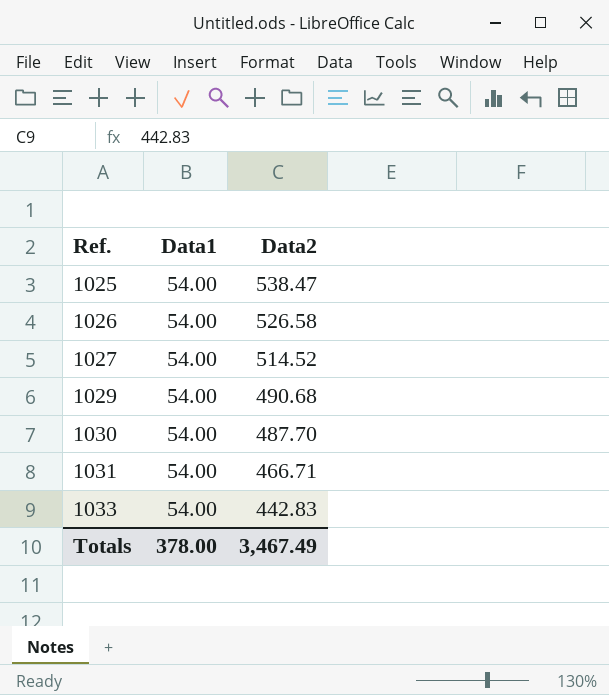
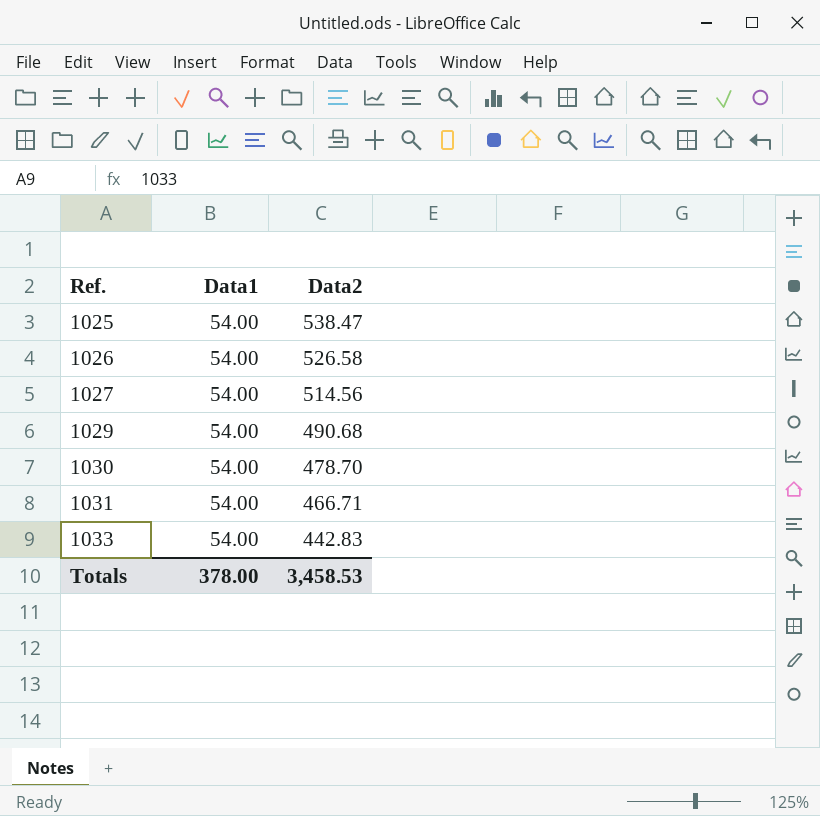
1027 | Data2: 514.52 -> 514.56
1030 | Data2: 487.70 -> 478.70
Totals | Data2: 3,467.49 -> 3,458.53

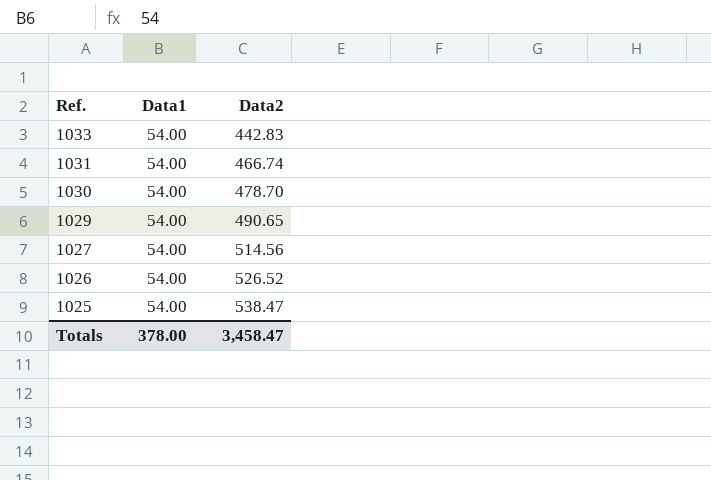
row order: Ref. ascending -> Ref. descending
1031 | Data2: 466.71 -> 466.74
1029 | Data2: 490.68 -> 490.65
1026 | Data2: 526.58 -> 526.52
Totals | Data2: 3,458.53 -> 3,458.47

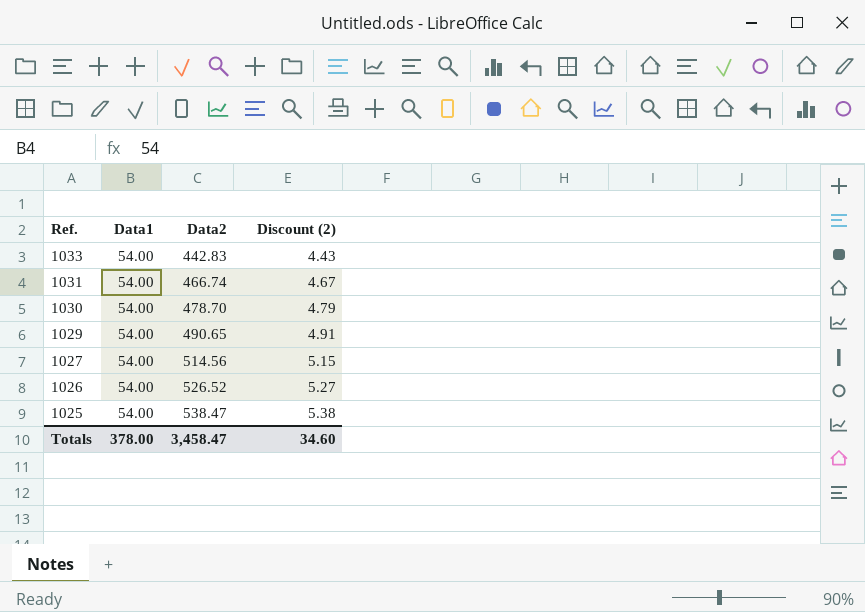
column Discount (2) | formula: none -> [Data2] * 0.01

